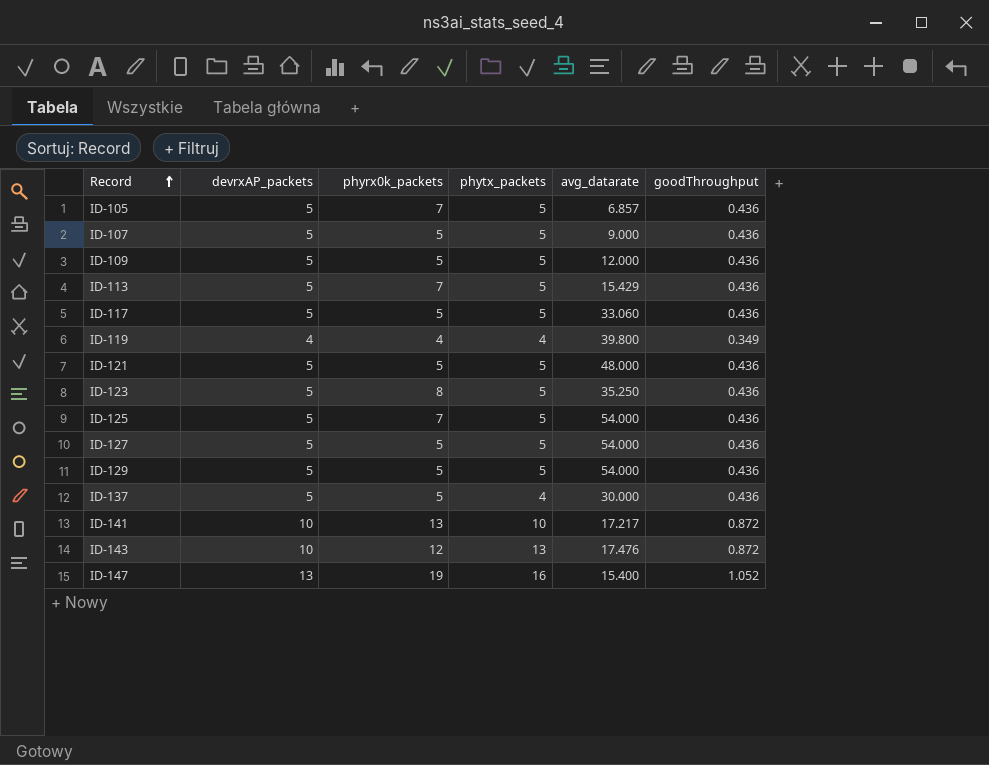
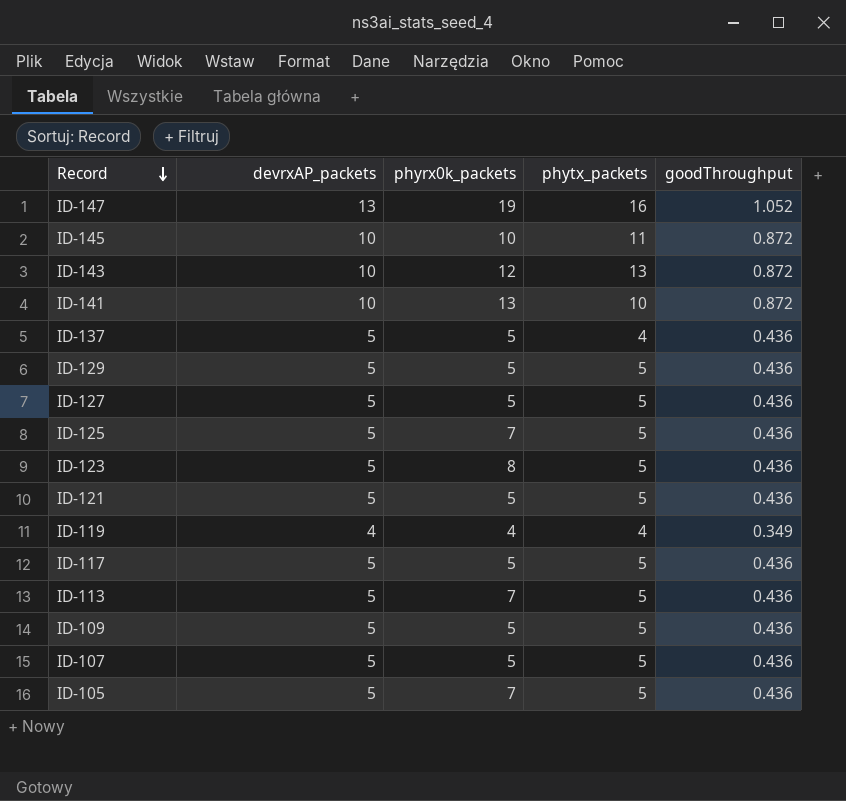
row order: Record ascending -> Record descending
column avg_datarate | position: 5 -> none
row ID-145: none -> 10 | 10 | 11 | 0.872

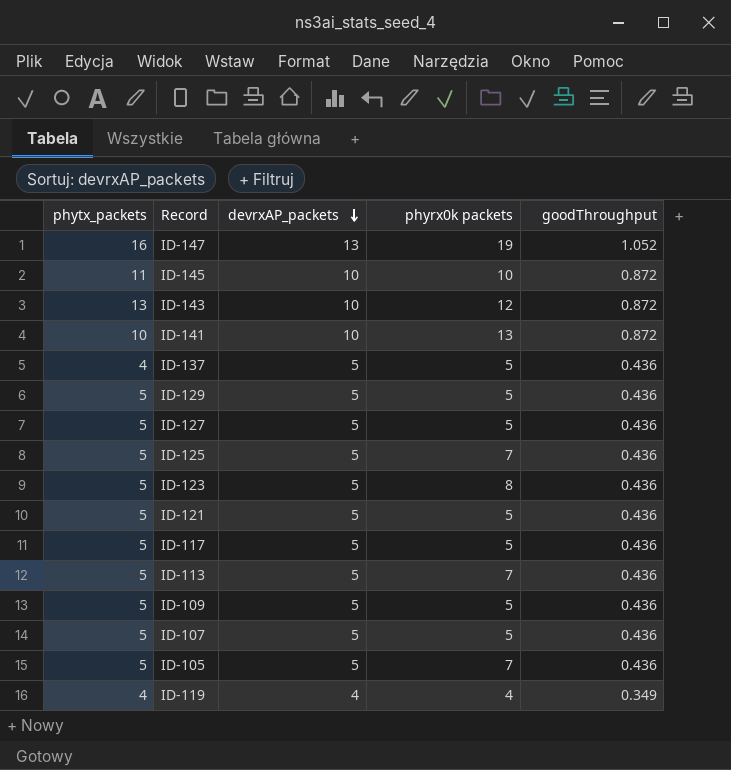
row order: Record descending -> devrxAP_packets descending
column phytx_packets | position: 4 -> 1
column name: phyrx0k_packets -> phyrx0k packets

